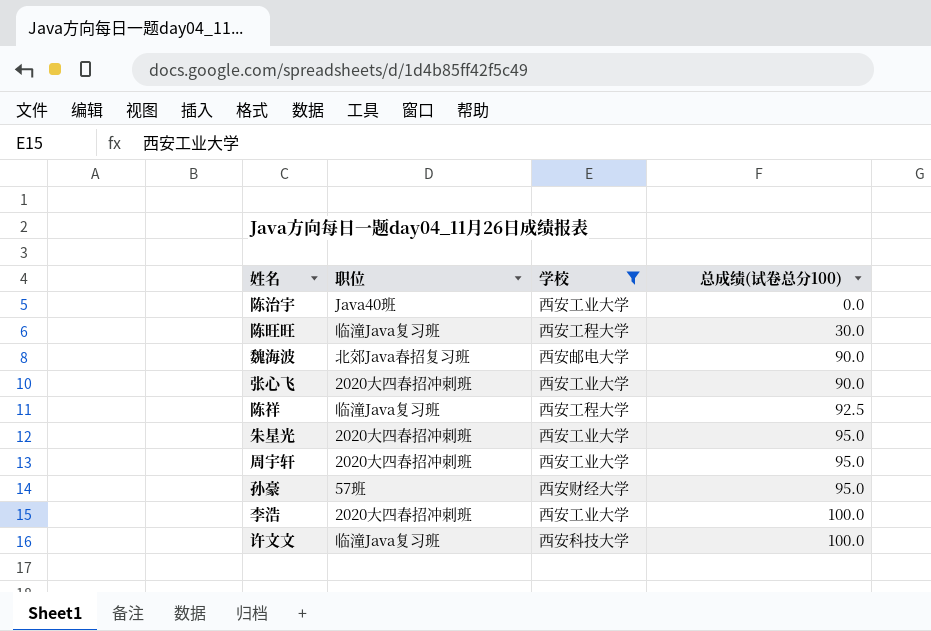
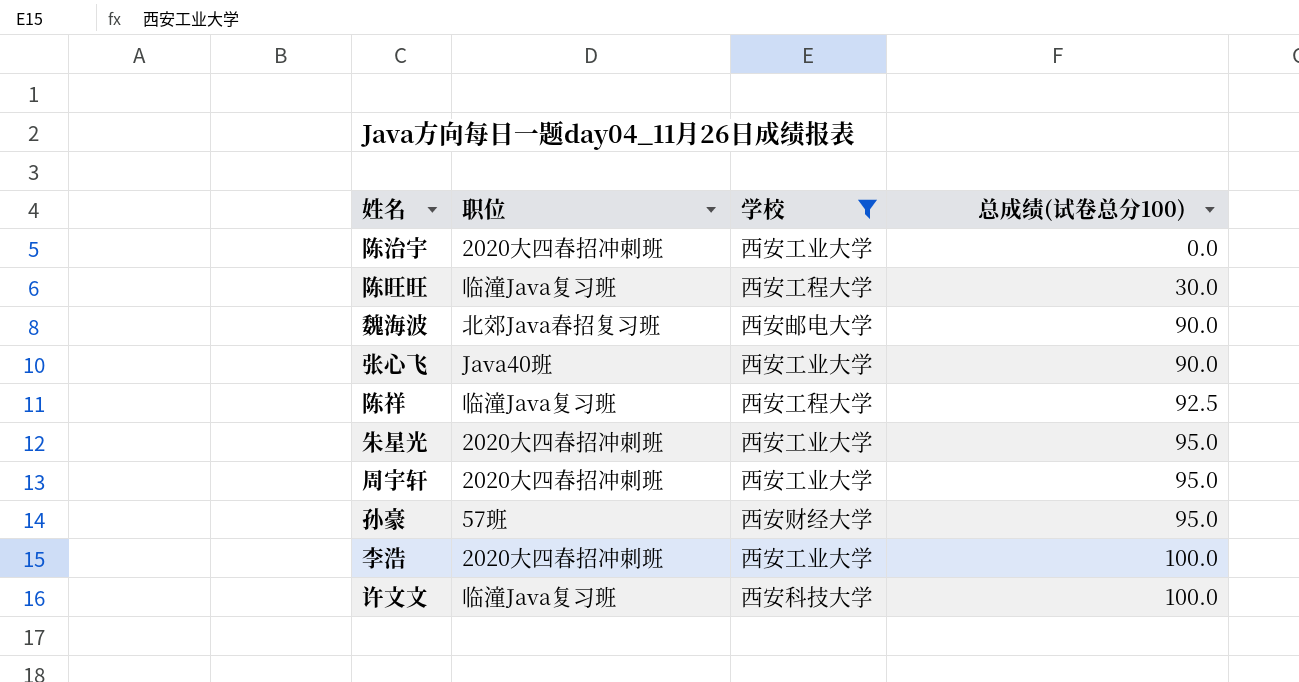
陈治宇 | 职位: Java40班 -> 2020大四春招冲刺班
张心飞 | 职位: 2020大四春招冲刺班 -> Java40班

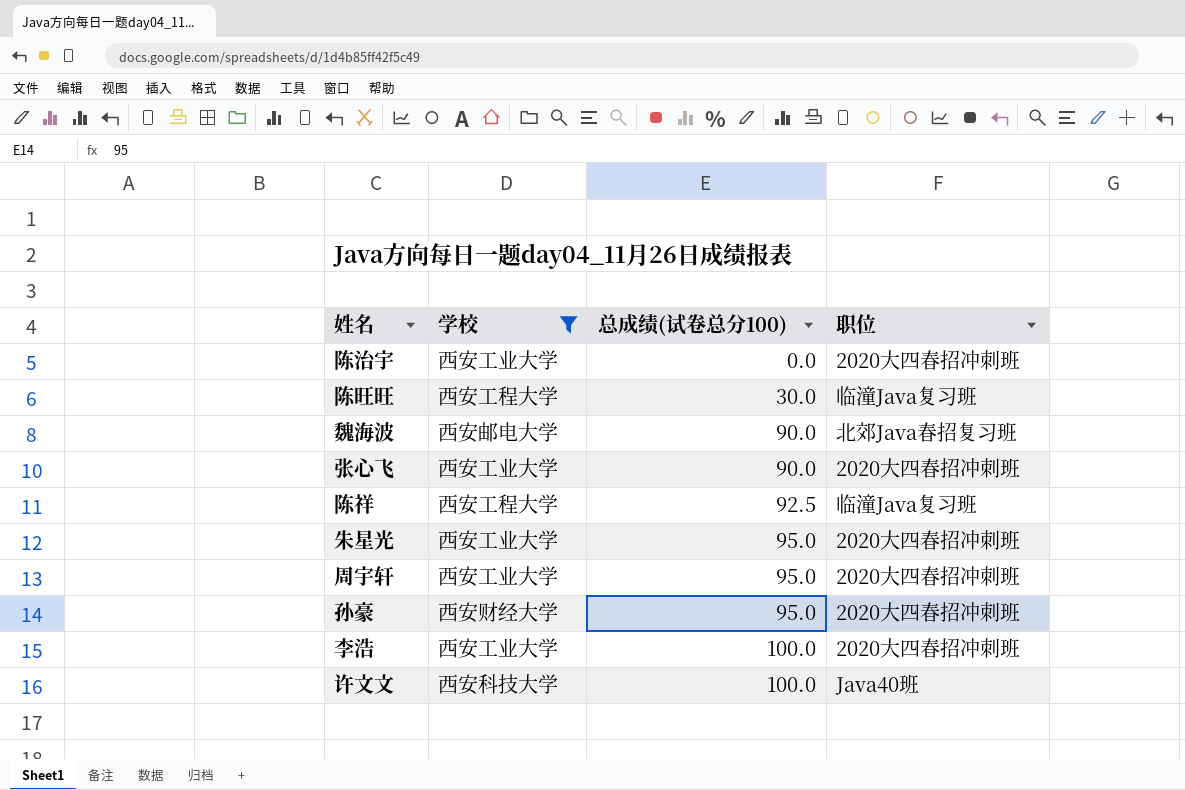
column 职位 | position: 2 -> 4
张心飞 | 职位: Java40班 -> 2020大四春招冲刺班
孙豪 | 职位: 57班 -> 2020大四春招冲刺班
许文文 | 职位: 临潼Java复习班 -> Java40班

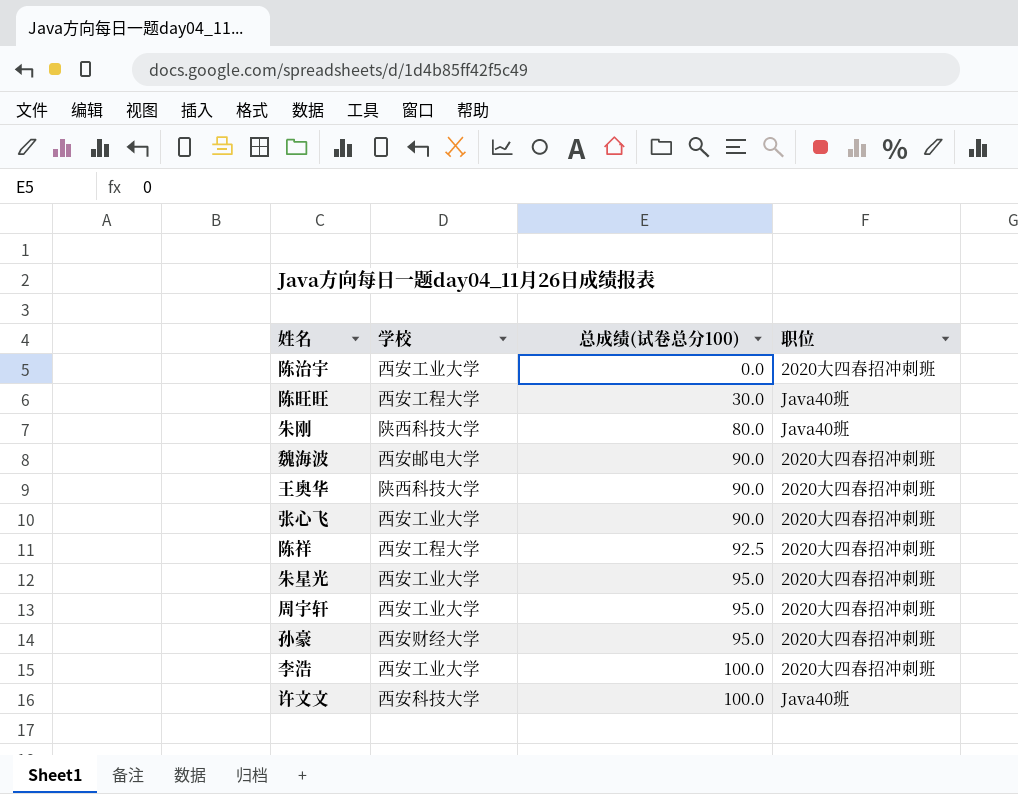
filter: 学校 != 陕西科技大学 -> none
陈旺旺 | 职位: 临潼Java复习班 -> Java40班
魏海波 | 职位: 北郊Java春招复习班 -> 2020大四春招冲刺班
陈祥 | 职位: 临潼Java复习班 -> 2020大四春招冲刺班

